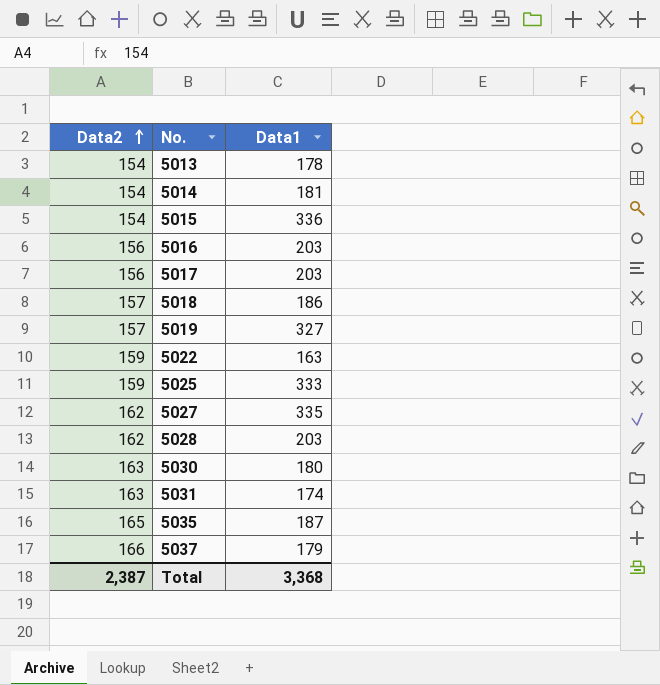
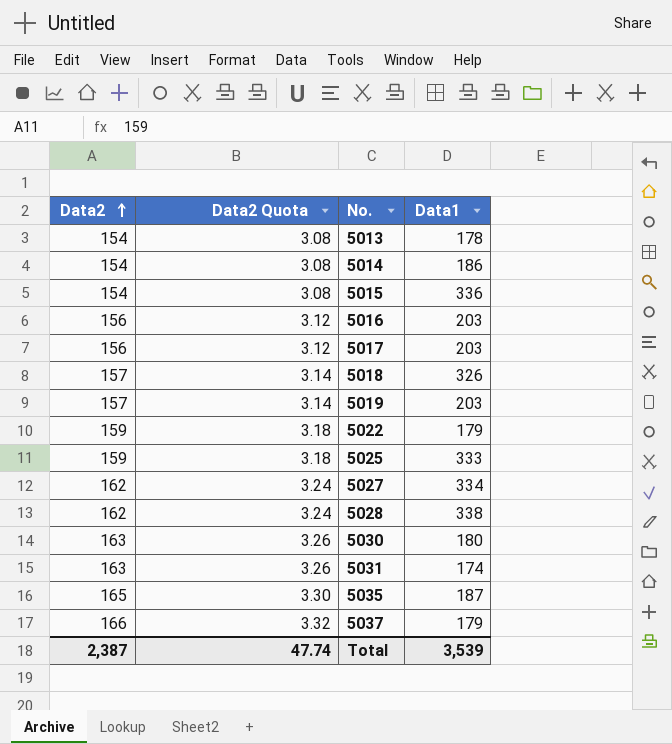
column Data2 Quota | formula: none -> [Data2] * 0.02
5014 | Data1: 181 -> 186
5018 | Data1: 186 -> 326
5019 | Data1: 327 -> 203
5022 | Data1: 163 -> 179
5027 | Data1: 335 -> 334
5028 | Data1: 203 -> 338
Total | Data1: 3,368 -> 3,539

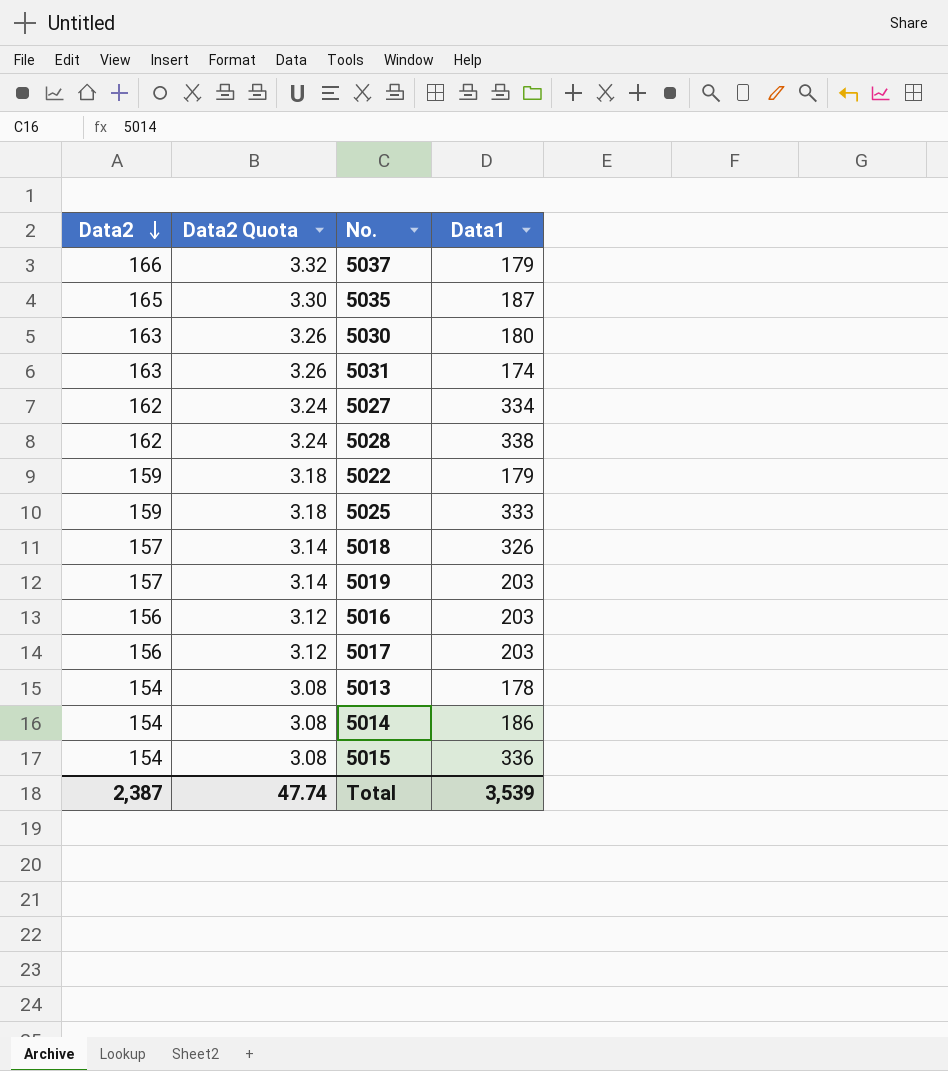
row order: Data2 ascending -> Data2 descending

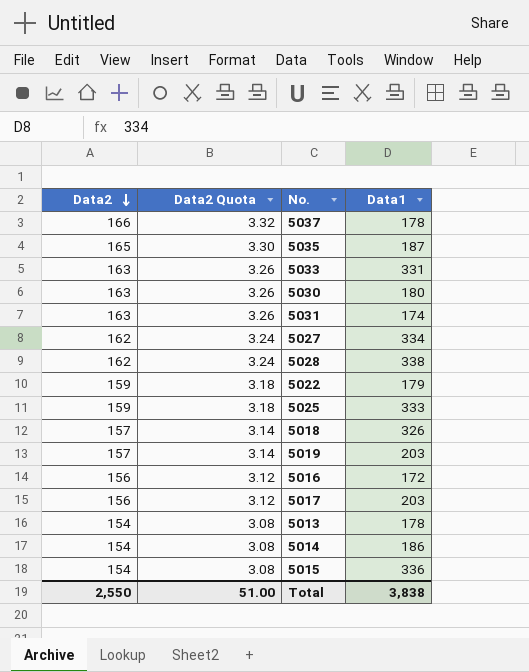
5037 | Data1: 179 -> 178
row 5033: none -> 163 | 3.26 | 331
5016 | Data1: 203 -> 172
Total | Data2: 2,387 -> 2,550
Total | Data2 Quota: 47.74 -> 51.00
Total | Data1: 3,539 -> 3,838

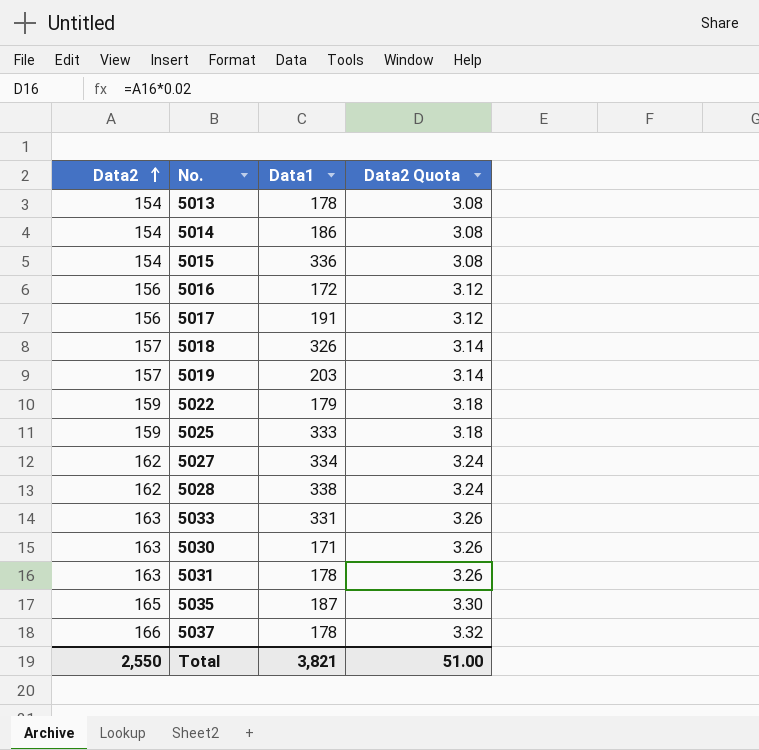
row order: Data2 descending -> Data2 ascending
column Data2 Quota | position: 2 -> 4
5017 | Data1: 203 -> 191
5030 | Data1: 180 -> 171
5031 | Data1: 174 -> 178
Total | Data1: 3,838 -> 3,821

